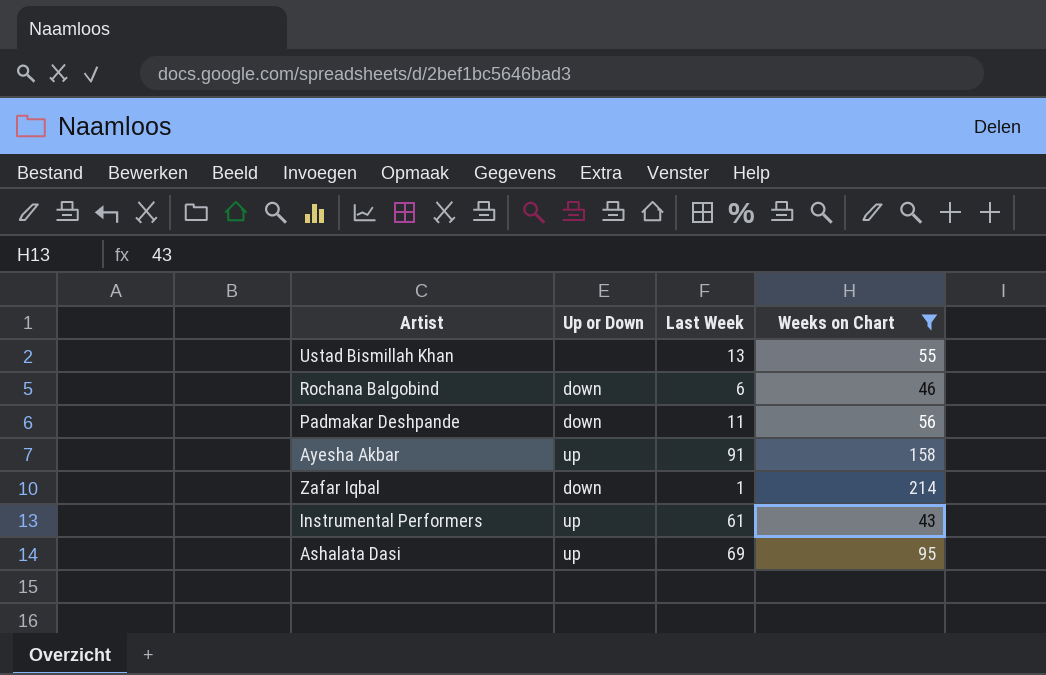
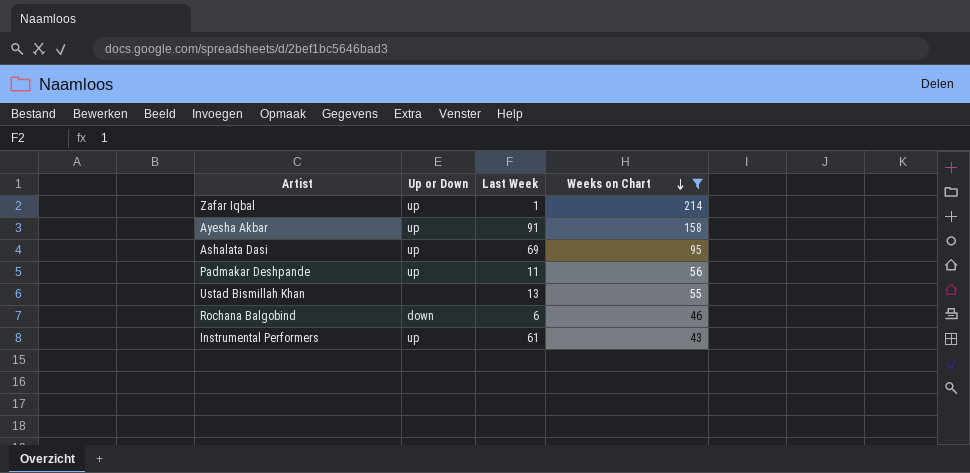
row order: none -> Weeks on Chart descending
Zafar Iqbal | Up or Down: down -> up
Padmakar Deshpande | Up or Down: down -> up

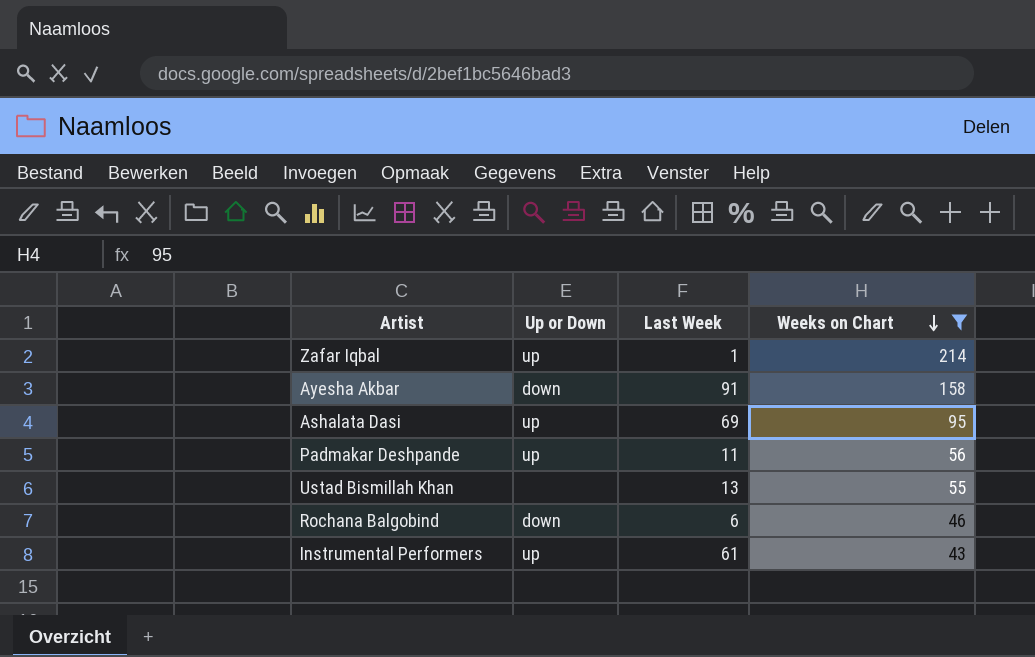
Ayesha Akbar | Up or Down: up -> down

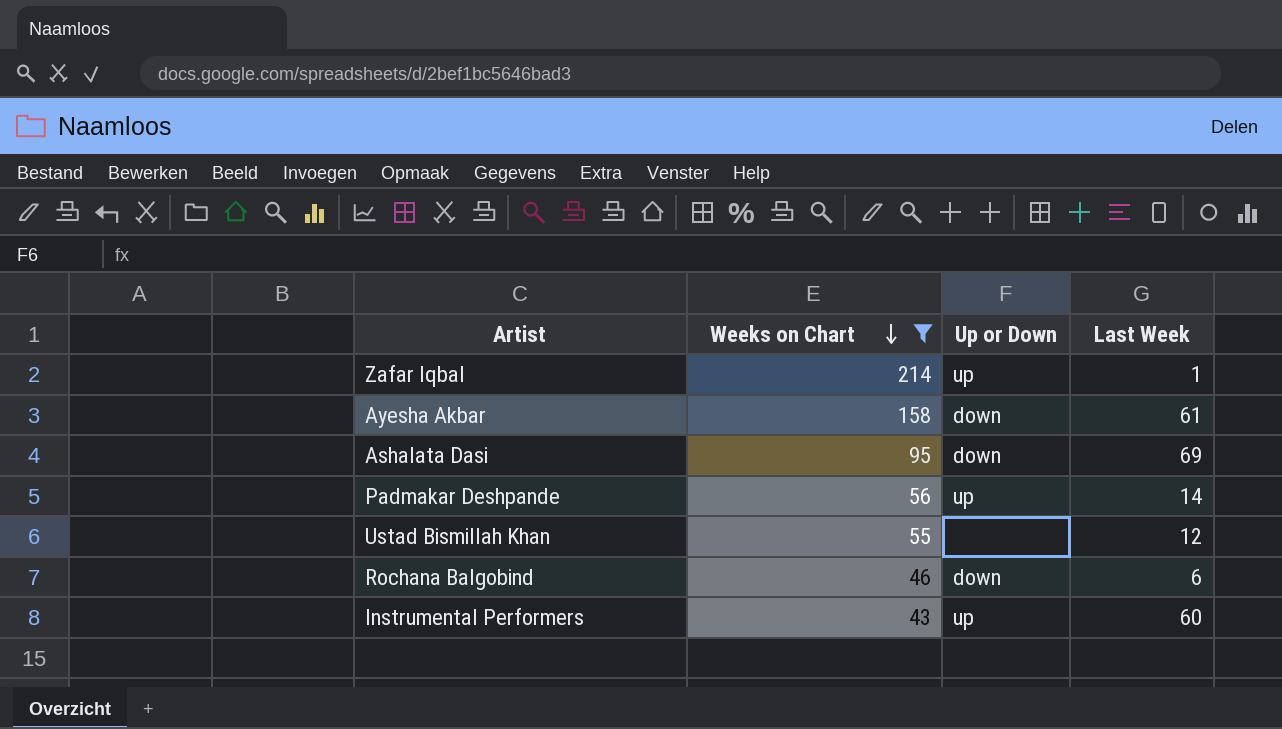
column Weeks on Chart | position: 4 -> 2
Ayesha Akbar | Last Week: 91 -> 61
Ashalata Dasi | Up or Down: up -> down
Padmakar Deshpande | Last Week: 11 -> 14
Ustad Bismillah Khan | Last Week: 13 -> 12
Instrumental Performers | Last Week: 61 -> 60

